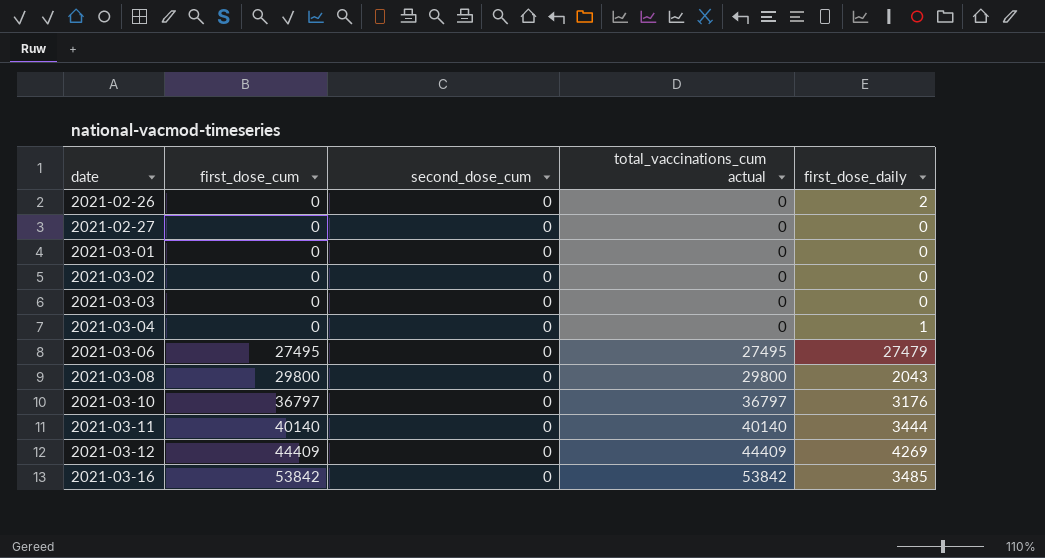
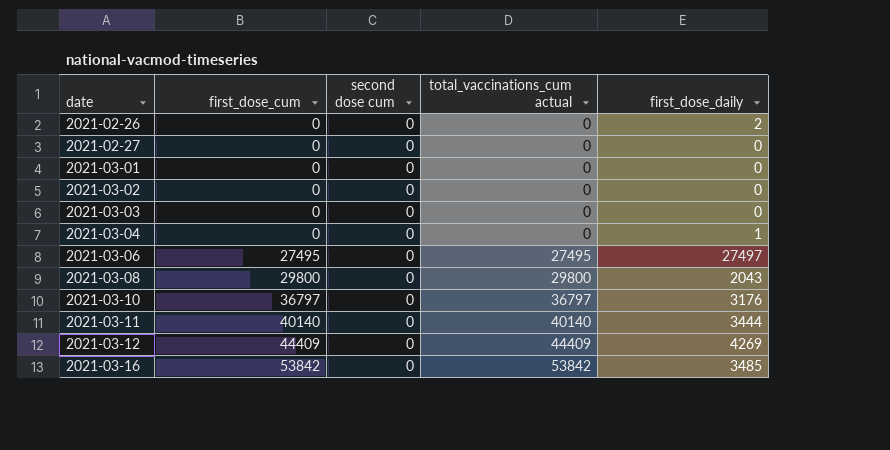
column name: second_dose_cum -> second dose cum
2021-03-06 | first_dose_daily: 27479 -> 27497

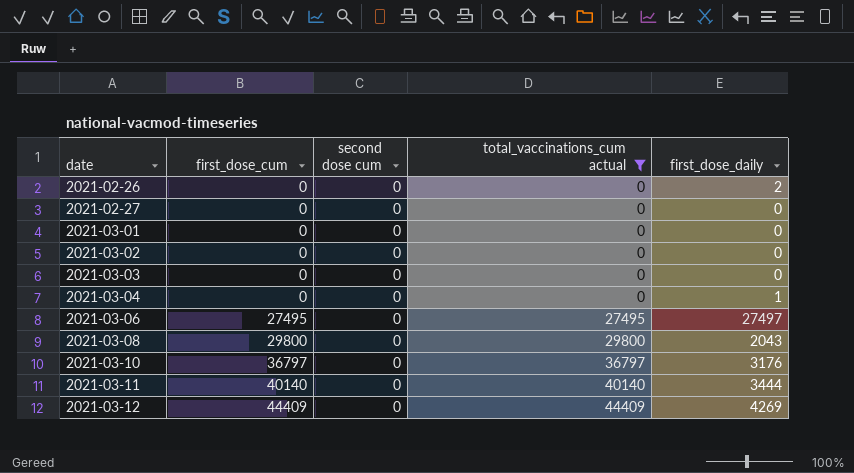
filter: none -> total_vaccinations_cum actual != 53842

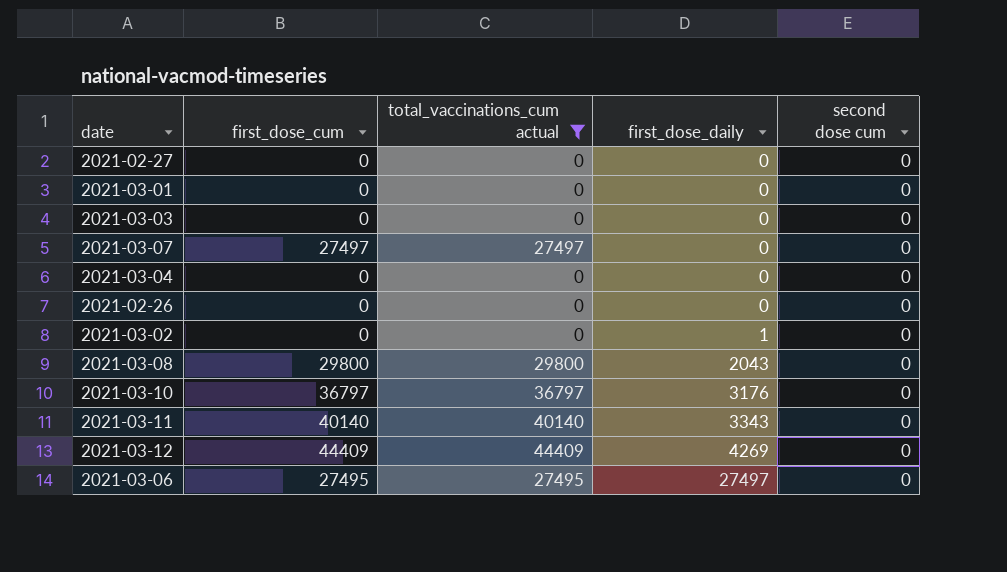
row order: date ascending -> first_dose_daily ascending
column second dose cum | position: 3 -> 5
row 2021-03-07: none -> 27497 | 27497 | 0 | 0
2021-03-04 | first_dose_daily: 1 -> 0
2021-02-26 | first_dose_daily: 2 -> 0
2021-03-02 | first_dose_daily: 0 -> 1
2021-03-11 | first_dose_daily: 3444 -> 3343

